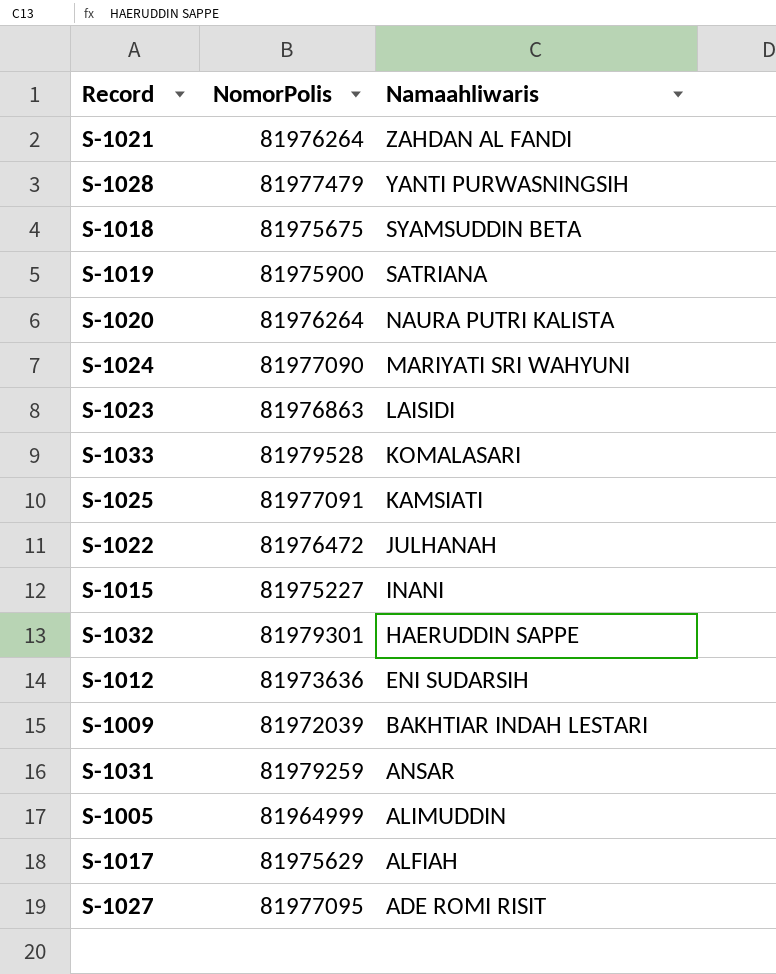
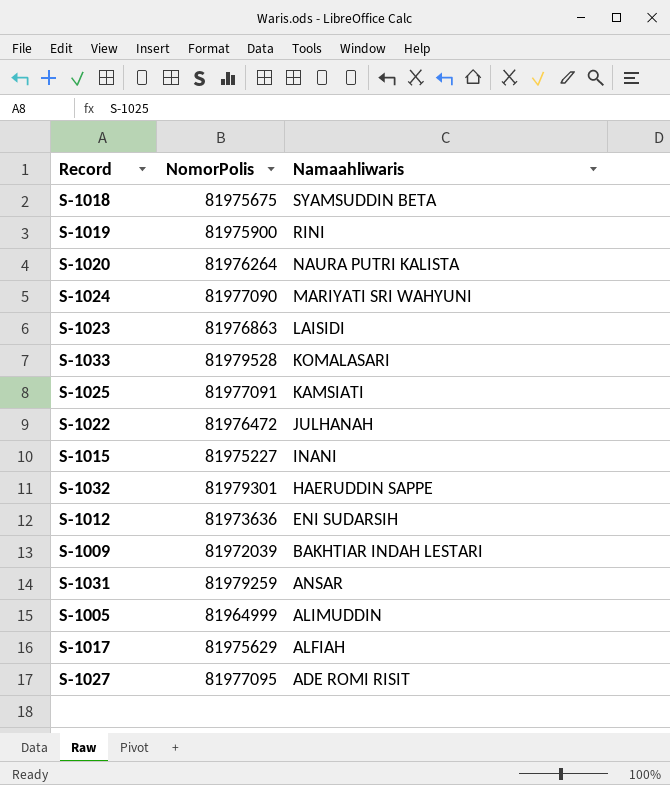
row S-1021: 81976264 | ZAHDAN AL FANDI -> none
row S-1028: 81977479 | YANTI PURWASNINGSIH -> none
S-1019 | Namaahliwaris: SATRIANA -> RINI

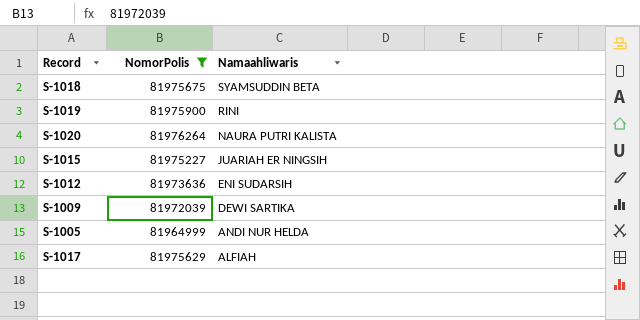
filter: none -> NomorPolis <= 81976264
S-1015 | Namaahliwaris: INANI -> JUARIAH ER NINGSIH
S-1009 | Namaahliwaris: BAKHTIAR INDAH LESTARI -> DEWI SARTIKA
S-1005 | Namaahliwaris: ALIMUDDIN -> ANDI NUR HELDA

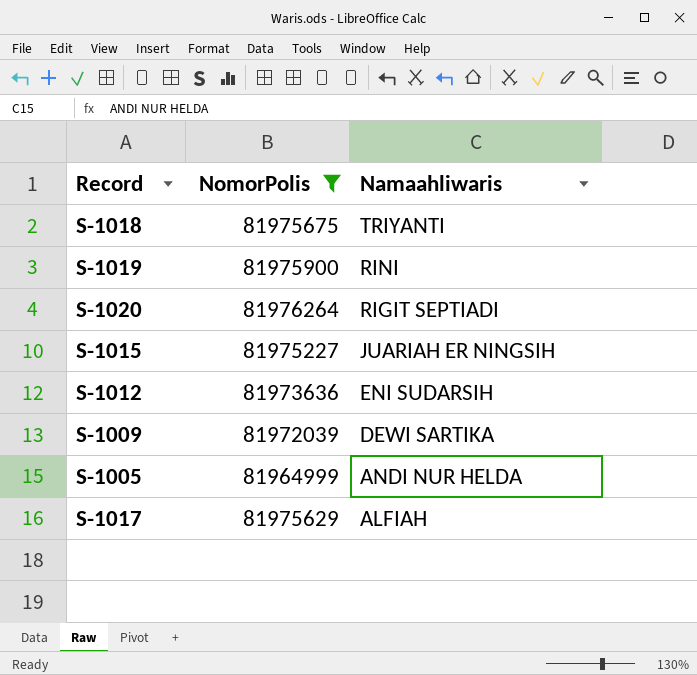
S-1018 | Namaahliwaris: SYAMSUDDIN BETA -> TRIYANTI
S-1020 | Namaahliwaris: NAURA PUTRI KALISTA -> RIGIT SEPTIADI

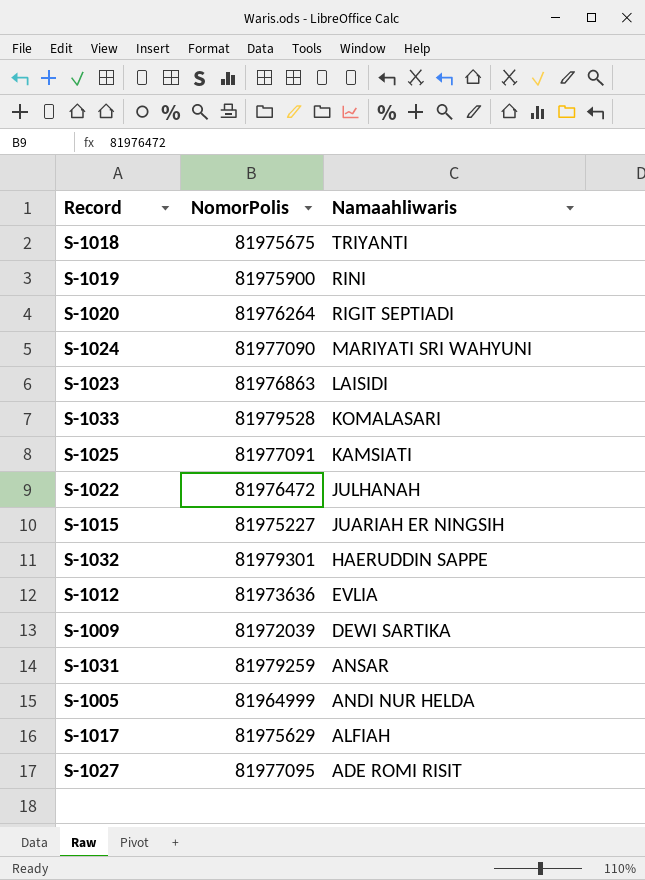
filter: NomorPolis <= 81976264 -> none
S-1012 | Namaahliwaris: ENI SUDARSIH -> EVLIA

